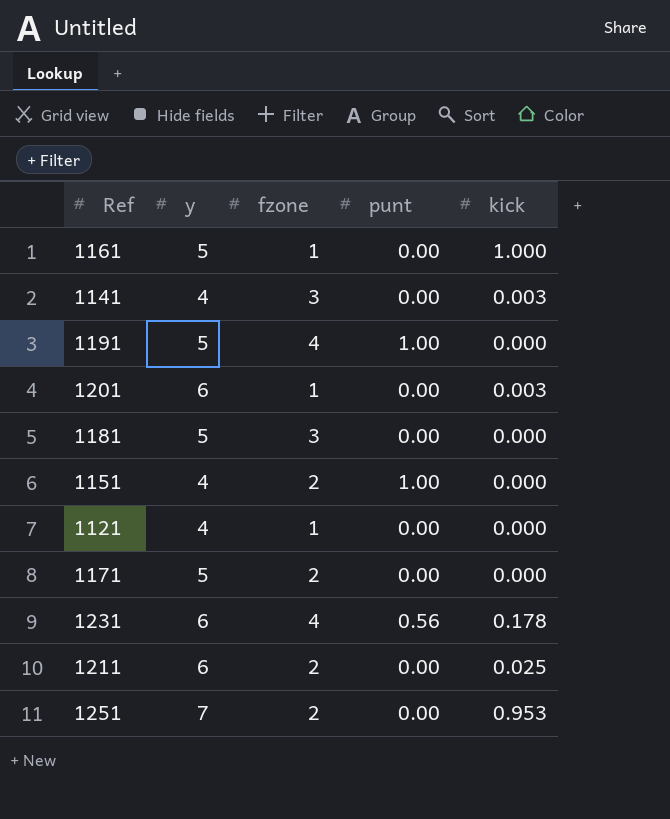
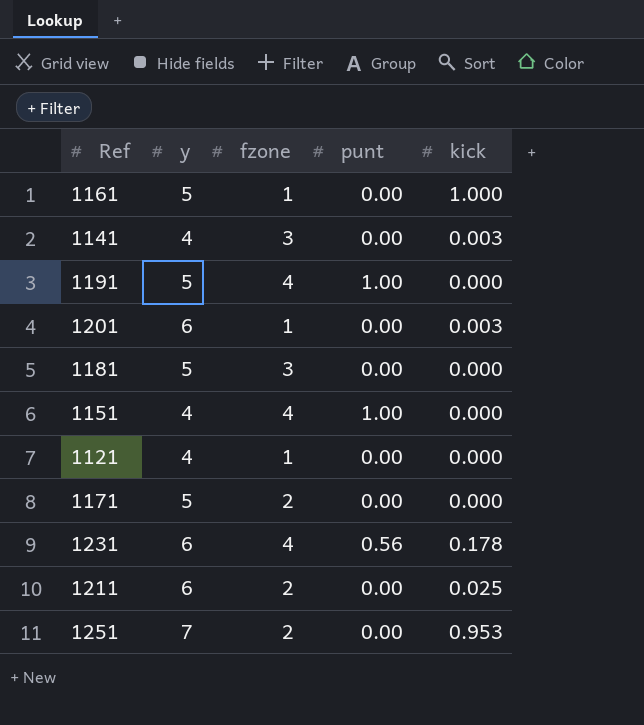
1151 | fzone: 2 -> 4

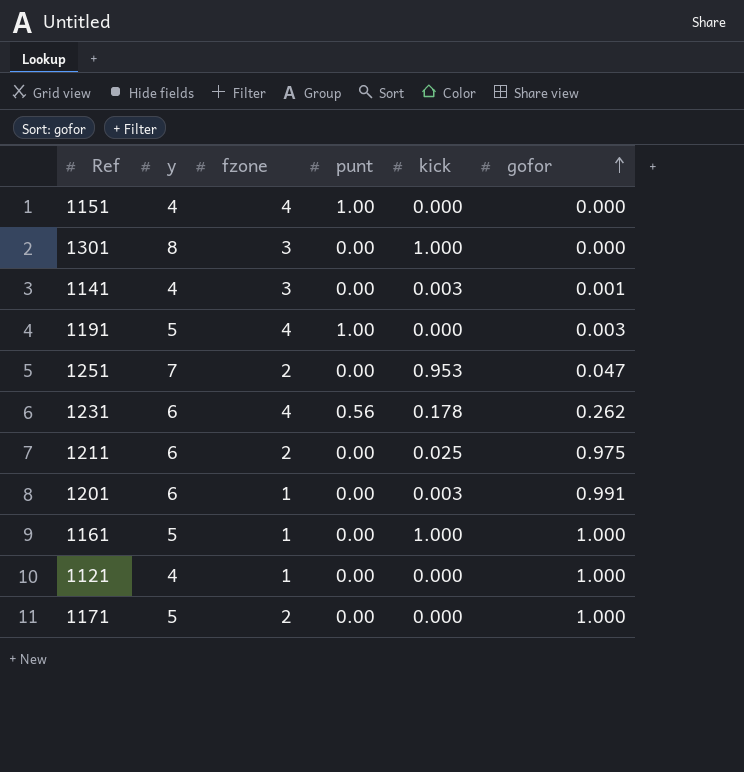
row order: none -> gofor ascending
column gofor | position: none -> 6
row 1181: 5 | 3 | 0.00 | 0.000 -> none
row 1301: none -> 8 | 3 | 0.00 | 1.000 | 0.000

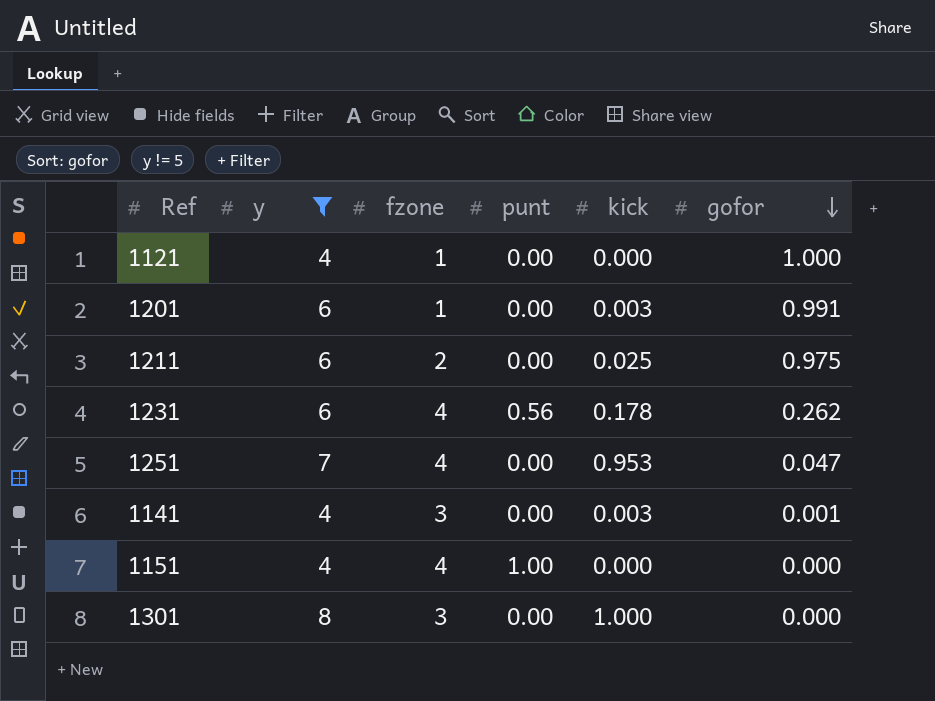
filter: none -> y != 5
row order: gofor ascending -> gofor descending
1251 | fzone: 2 -> 4

